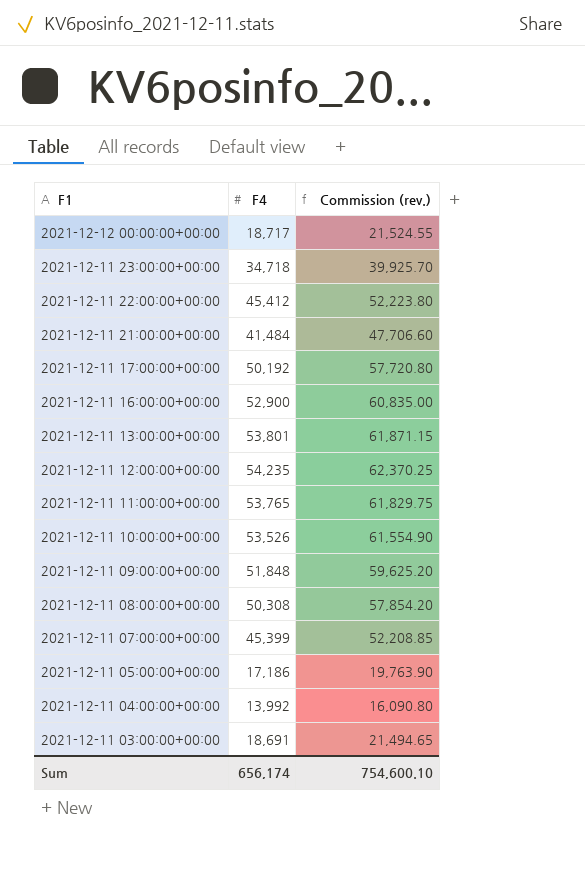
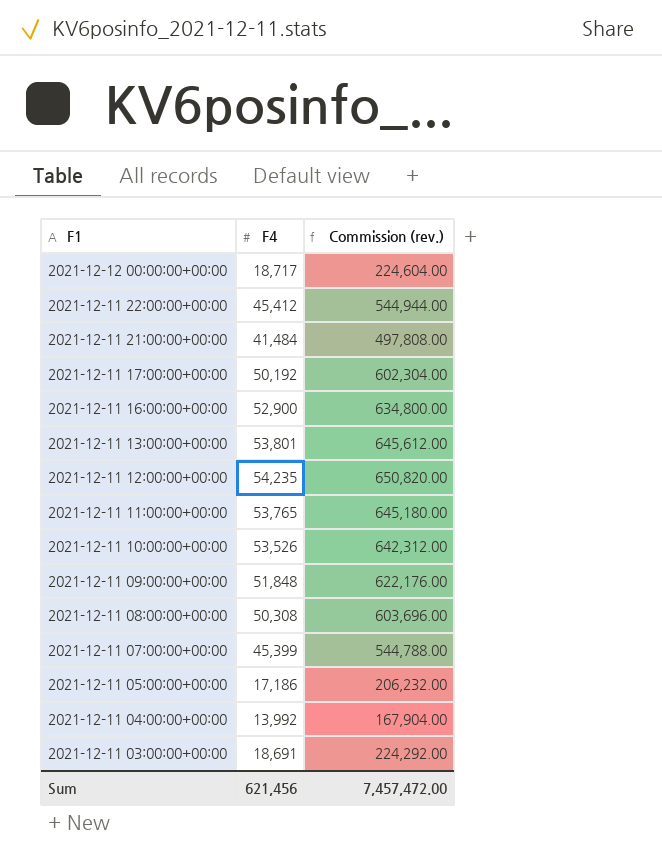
column Commission (rev.) | formula: [F4] * 1.15 -> [F4] * 12
row 2021-12-11 23:00:00+00:00: 34,718 | 39,925.70 -> none
Sum | F4: 656,174 -> 621,456
Sum | Commission (rev.): 754,600.10 -> 7,457,472.00

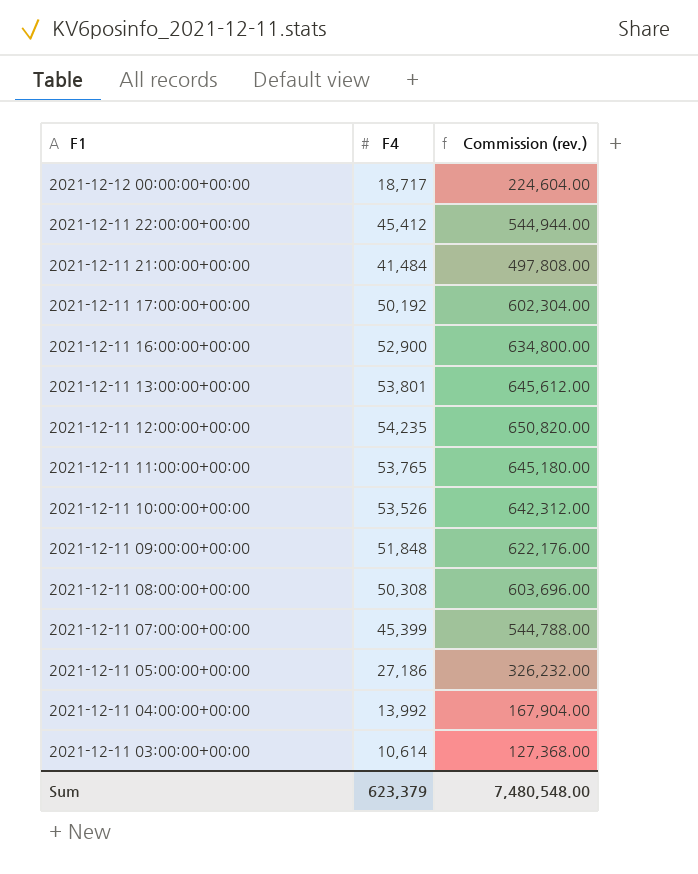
2021-12-11 05:00:00+00:00 | F4: 17,186 -> 27,186
2021-12-11 05:00:00+00:00 | Commission (rev.): 206,232.00 -> 326,232.00
2021-12-11 03:00:00+00:00 | F4: 18,691 -> 10,614
2021-12-11 03:00:00+00:00 | Commission (rev.): 224,292.00 -> 127,368.00
Sum | F4: 621,456 -> 623,379
Sum | Commission (rev.): 7,457,472.00 -> 7,480,548.00

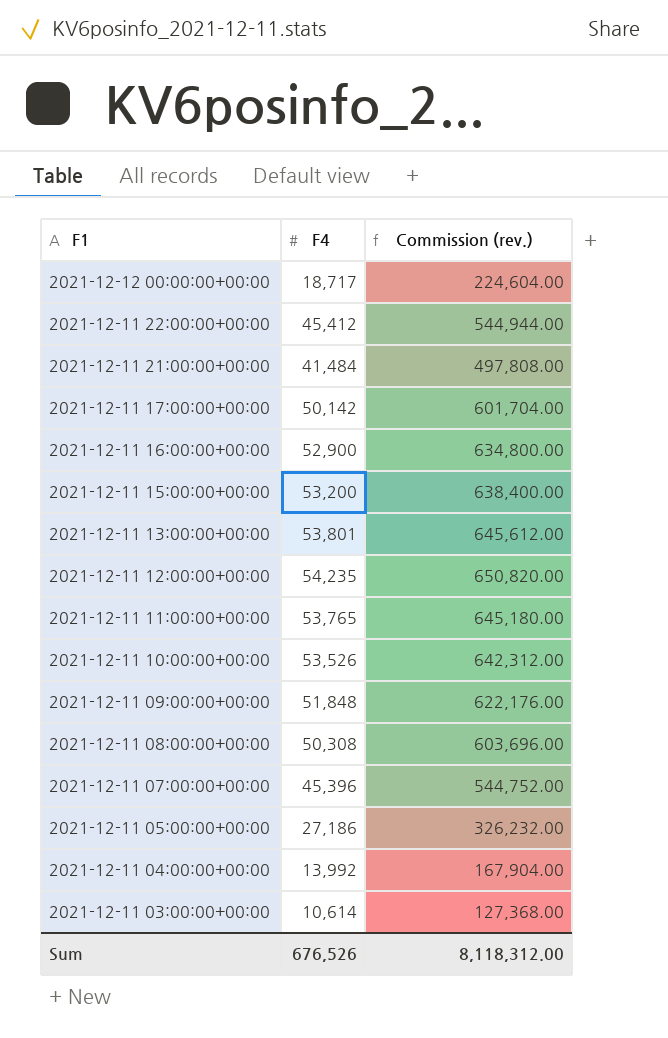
2021-12-11 17:00:00+00:00 | F4: 50,192 -> 50,142
2021-12-11 17:00:00+00:00 | Commission (rev.): 602,304.00 -> 601,704.00
row 2021-12-11 15:00:00+00:00: none -> 53,200 | 638,400.00
2021-12-11 07:00:00+00:00 | F4: 45,399 -> 45,396
2021-12-11 07:00:00+00:00 | Commission (rev.): 544,788.00 -> 544,752.00
Sum | F4: 623,379 -> 676,526
Sum | Commission (rev.): 7,480,548.00 -> 8,118,312.00

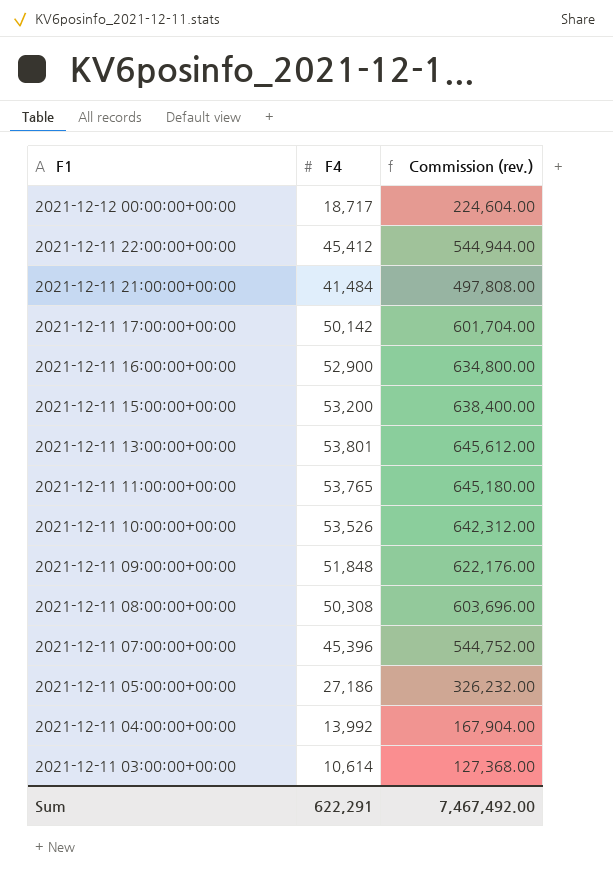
row 2021-12-11 12:00:00+00:00: 54,235 | 650,820.00 -> none
Sum | F4: 676,526 -> 622,291
Sum | Commission (rev.): 8,118,312.00 -> 7,467,492.00

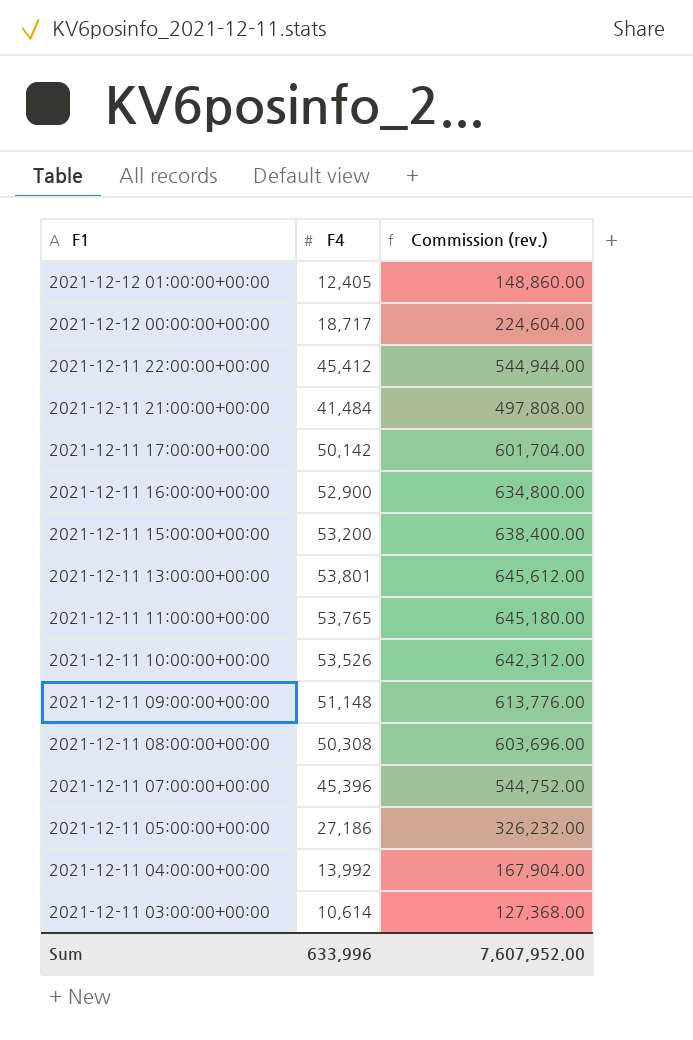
row 2021-12-12 01:00:00+00:00: none -> 12,405 | 148,860.00
2021-12-11 09:00:00+00:00 | F4: 51,848 -> 51,148
2021-12-11 09:00:00+00:00 | Commission (rev.): 622,176.00 -> 613,776.00
Sum | F4: 622,291 -> 633,996
Sum | Commission (rev.): 7,467,492.00 -> 7,607,952.00

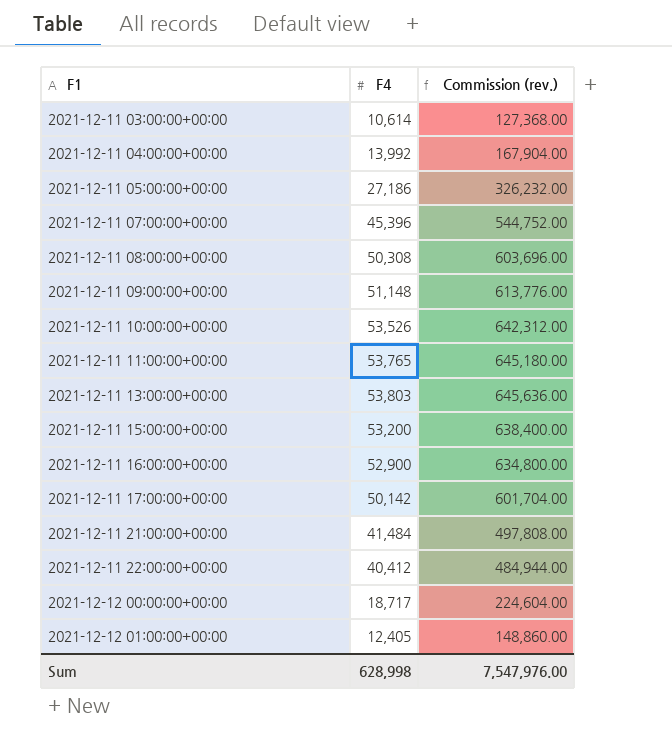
row order: F1 descending -> F1 ascending
2021-12-11 13:00:00+00:00 | F4: 53,801 -> 53,803
2021-12-11 13:00:00+00:00 | Commission (rev.): 645,612.00 -> 645,636.00
2021-12-11 22:00:00+00:00 | F4: 45,412 -> 40,412
2021-12-11 22:00:00+00:00 | Commission (rev.): 544,944.00 -> 484,944.00
Sum | F4: 633,996 -> 628,998
Sum | Commission (rev.): 7,607,952.00 -> 7,547,976.00

